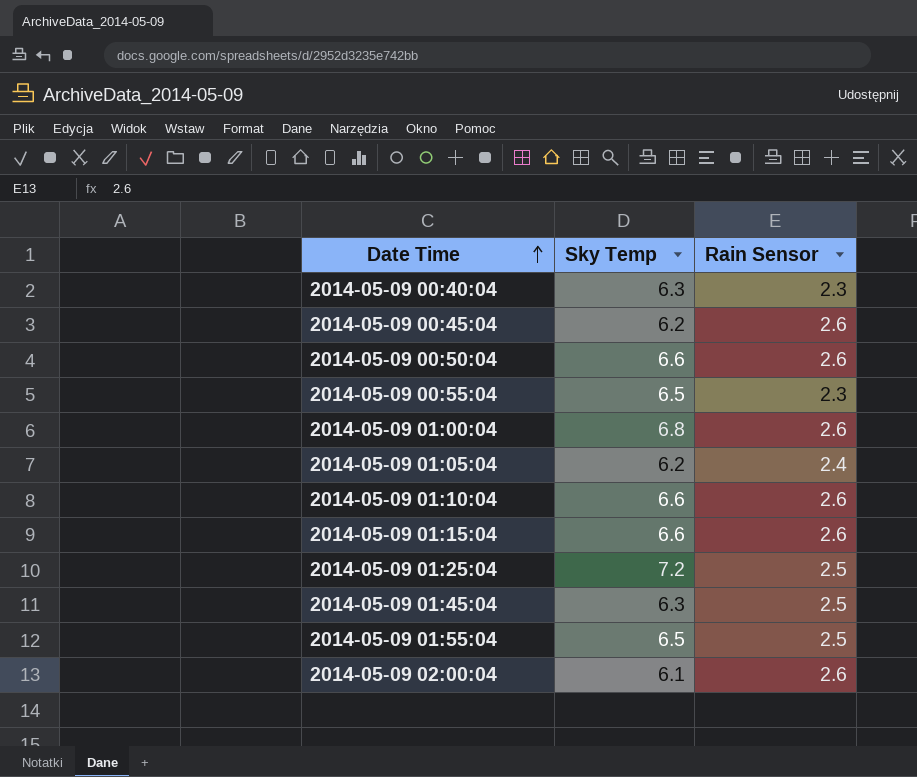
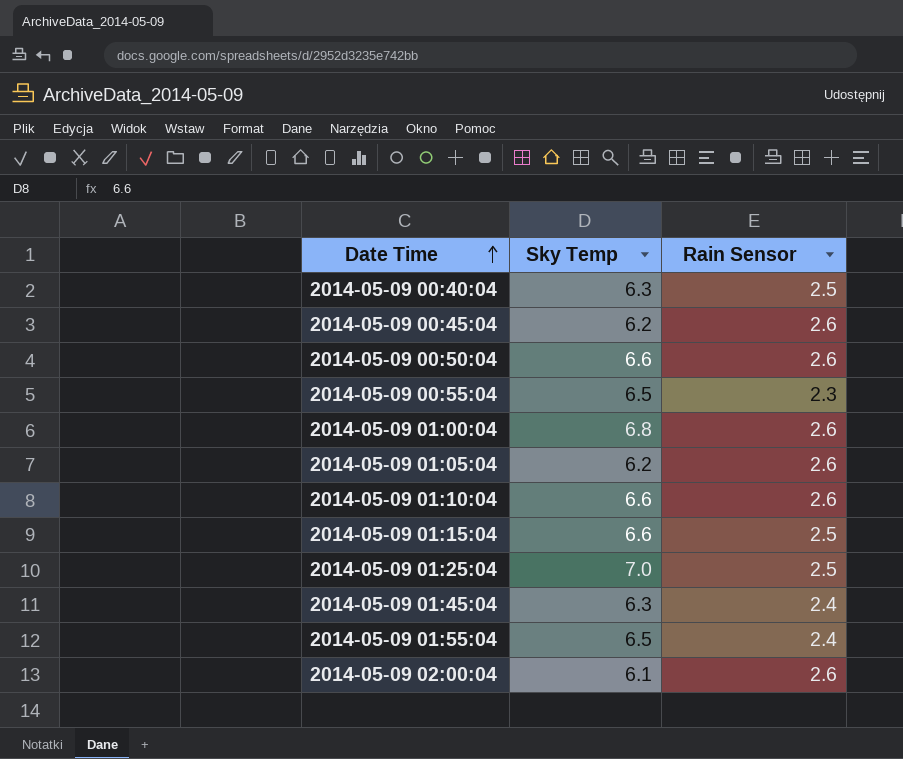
2014-05-09 00:40:04 | Rain Sensor: 2.3 -> 2.5
2014-05-09 01:05:04 | Rain Sensor: 2.4 -> 2.6
2014-05-09 01:15:04 | Rain Sensor: 2.6 -> 2.5
2014-05-09 01:25:04 | Sky Temp: 7.2 -> 7.0
2014-05-09 01:45:04 | Rain Sensor: 2.5 -> 2.4
2014-05-09 01:55:04 | Rain Sensor: 2.5 -> 2.4

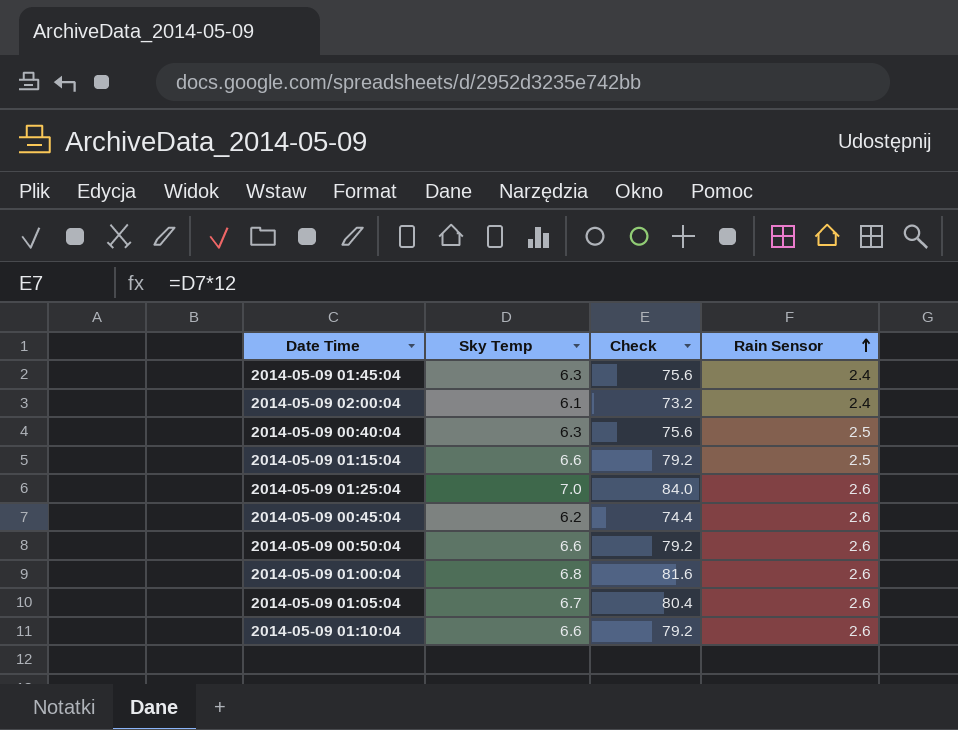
row order: Date Time ascending -> Rain Sensor ascending
column Check | formula: none -> [Sky Temp] * 12
row 2014-05-09 00:55:04: 6.5 | 2.3 -> none
row 2014-05-09 01:55:04: 6.5 | 2.4 -> none
2014-05-09 02:00:04 | Rain Sensor: 2.6 -> 2.4
2014-05-09 01:25:04 | Rain Sensor: 2.5 -> 2.6
2014-05-09 01:05:04 | Sky Temp: 6.2 -> 6.7

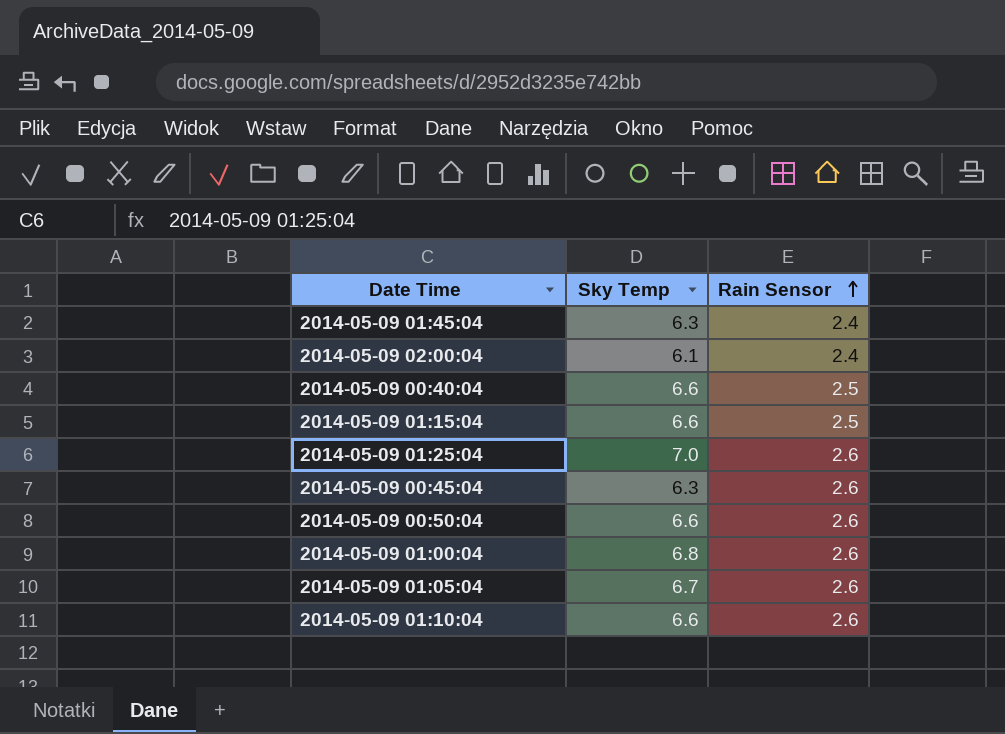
column Check | formula: [Sky Temp] * 12 -> none
2014-05-09 00:40:04 | Sky Temp: 6.3 -> 6.6
2014-05-09 00:45:04 | Sky Temp: 6.2 -> 6.3

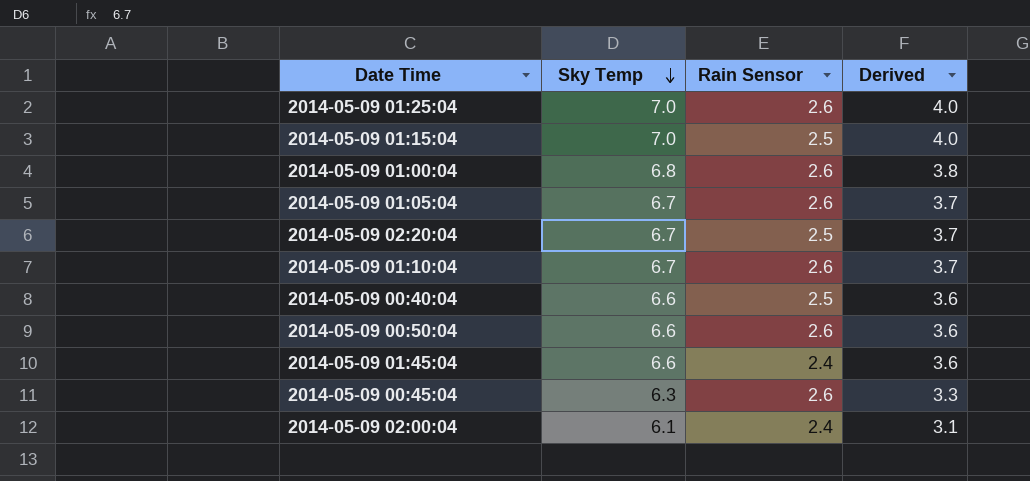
row order: Rain Sensor ascending -> Sky Temp descending
column Derived | formula: none -> [Sky Temp] - 3
2014-05-09 01:15:04 | Sky Temp: 6.6 -> 7.0
row 2014-05-09 02:20:04: none -> 6.7 | 2.5 | 3.7
2014-05-09 01:10:04 | Sky Temp: 6.6 -> 6.7
2014-05-09 01:45:04 | Sky Temp: 6.3 -> 6.6

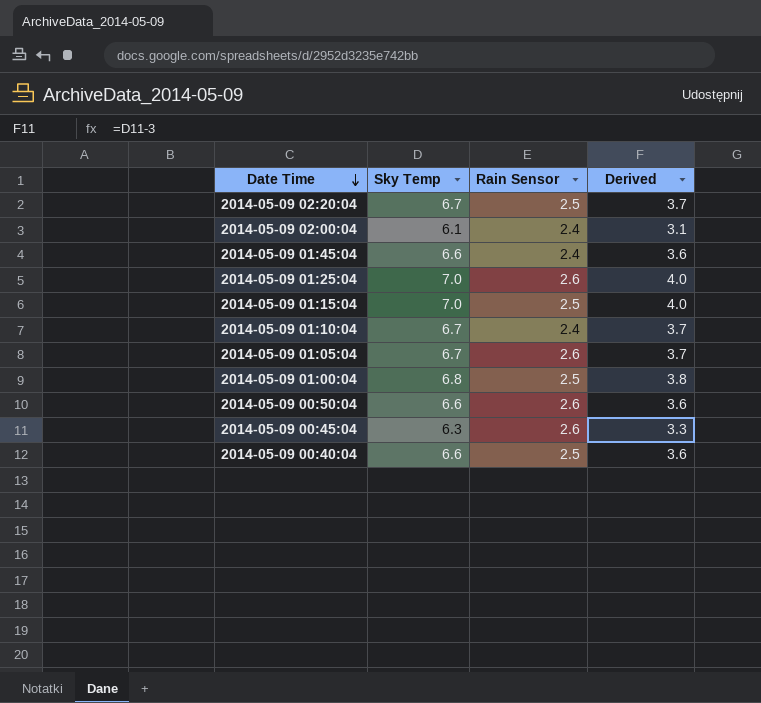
row order: Sky Temp descending -> Date Time descending
2014-05-09 01:10:04 | Rain Sensor: 2.6 -> 2.4
2014-05-09 01:00:04 | Rain Sensor: 2.6 -> 2.5

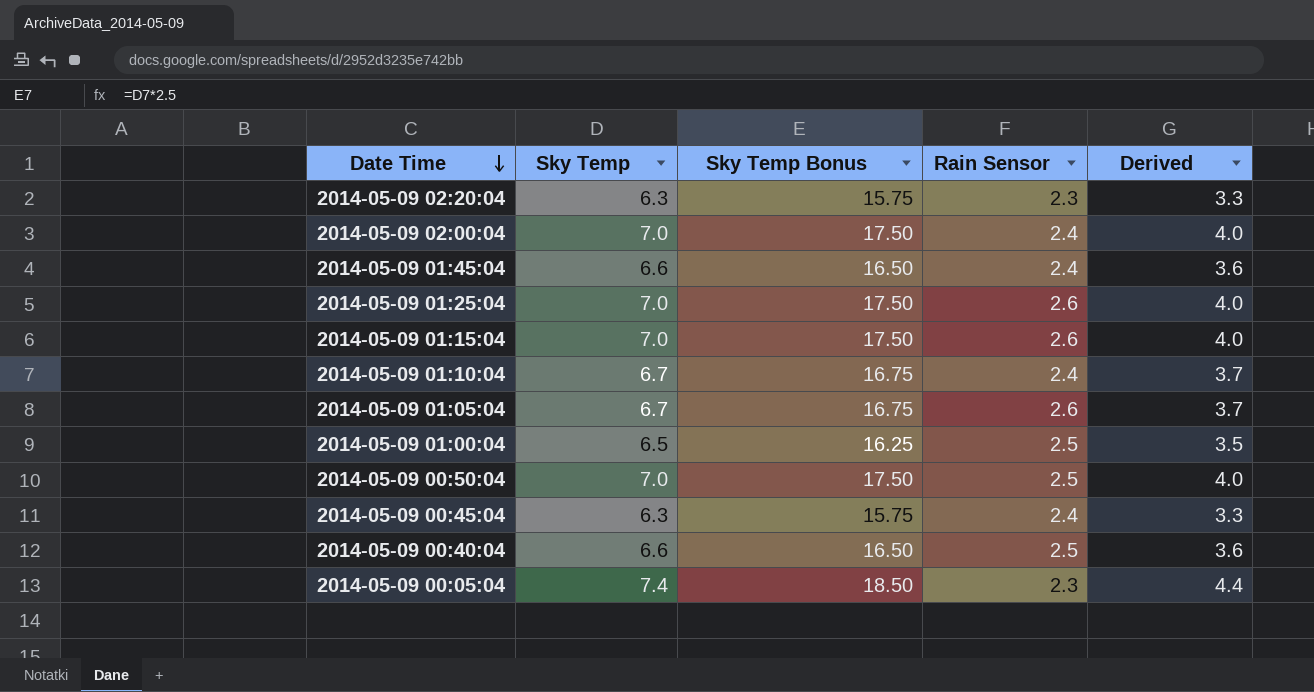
column Sky Temp Bonus | formula: none -> [Sky Temp] * 2.5
2014-05-09 02:20:04 | Sky Temp: 6.7 -> 6.3
2014-05-09 02:20:04 | Rain Sensor: 2.5 -> 2.3
2014-05-09 02:20:04 | Derived: 3.7 -> 3.3
2014-05-09 02:00:04 | Sky Temp: 6.1 -> 7.0
2014-05-09 02:00:04 | Derived: 3.1 -> 4.0
2014-05-09 01:15:04 | Rain Sensor: 2.5 -> 2.6
2014-05-09 01:00:04 | Sky Temp: 6.8 -> 6.5
2014-05-09 01:00:04 | Derived: 3.8 -> 3.5
2014-05-09 00:50:04 | Sky Temp: 6.6 -> 7.0
2014-05-09 00:50:04 | Rain Sensor: 2.6 -> 2.5
2014-05-09 00:50:04 | Derived: 3.6 -> 4.0
2014-05-09 00:45:04 | Rain Sensor: 2.6 -> 2.4
row 2014-05-09 00:05:04: none -> 7.4 | 18.50 | 2.3 | 4.4

